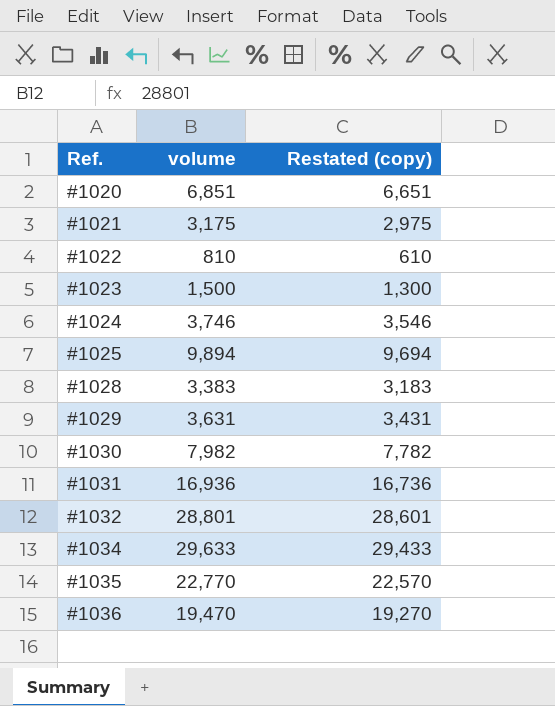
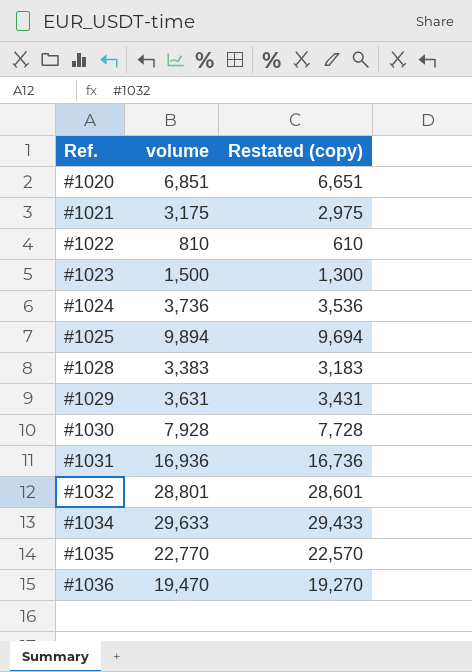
#1024 | volume: 3,746 -> 3,736
#1024 | Restated (copy): 3,546 -> 3,536
#1030 | volume: 7,982 -> 7,928
#1030 | Restated (copy): 7,782 -> 7,728

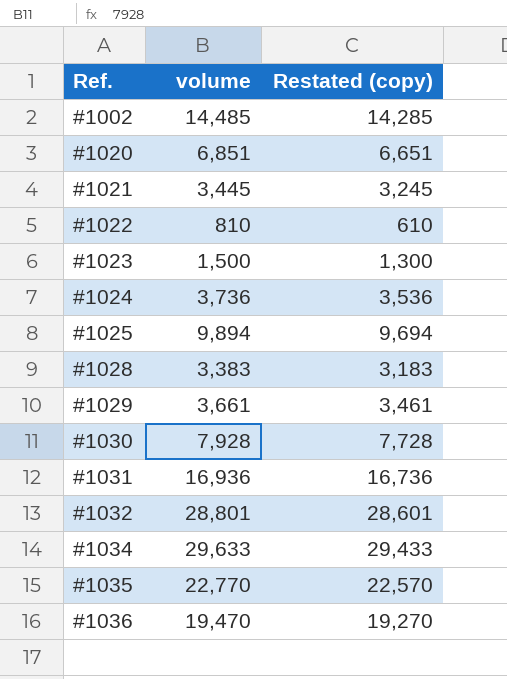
row #1002: none -> 14,485 | 14,285
#1021 | volume: 3,175 -> 3,445
#1021 | Restated (copy): 2,975 -> 3,245
#1029 | volume: 3,631 -> 3,661
#1029 | Restated (copy): 3,431 -> 3,461

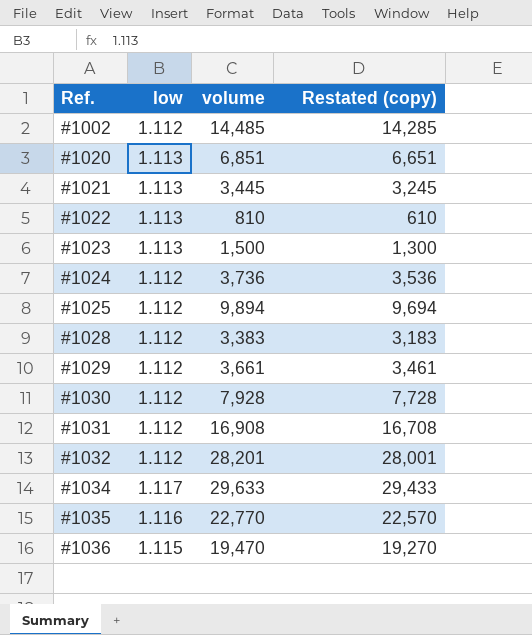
column low | position: none -> 2
#1031 | volume: 16,936 -> 16,908
#1031 | Restated (copy): 16,736 -> 16,708
#1032 | volume: 28,801 -> 28,201
#1032 | Restated (copy): 28,601 -> 28,001

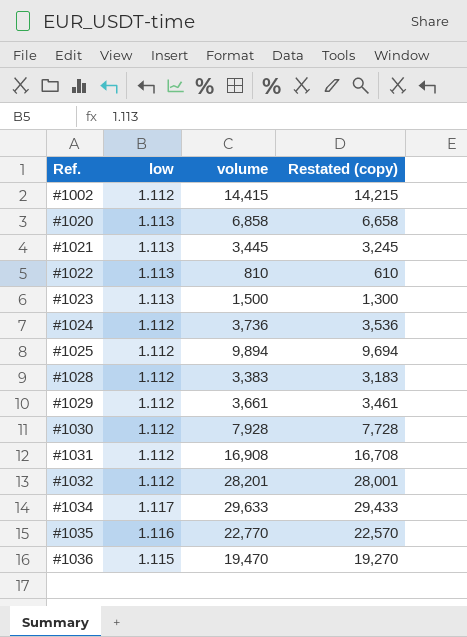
#1002 | volume: 14,485 -> 14,415
#1002 | Restated (copy): 14,285 -> 14,215
#1020 | volume: 6,851 -> 6,858
#1020 | Restated (copy): 6,651 -> 6,658

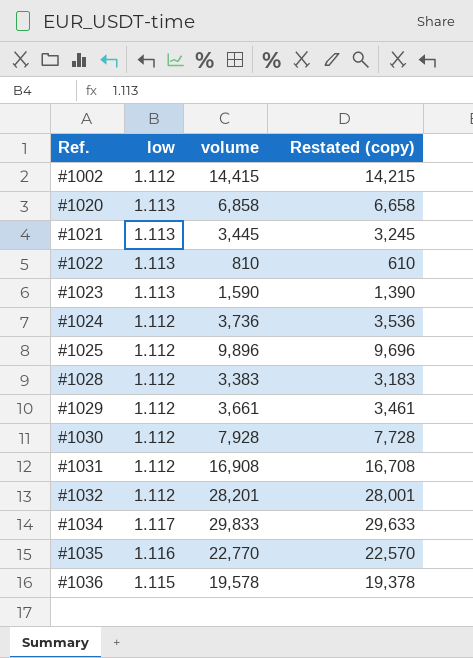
#1023 | volume: 1,500 -> 1,590
#1023 | Restated (copy): 1,300 -> 1,390
#1025 | volume: 9,894 -> 9,896
#1025 | Restated (copy): 9,694 -> 9,696
#1034 | volume: 29,633 -> 29,833
#1034 | Restated (copy): 29,433 -> 29,633
#1036 | volume: 19,470 -> 19,578
#1036 | Restated (copy): 19,270 -> 19,378

